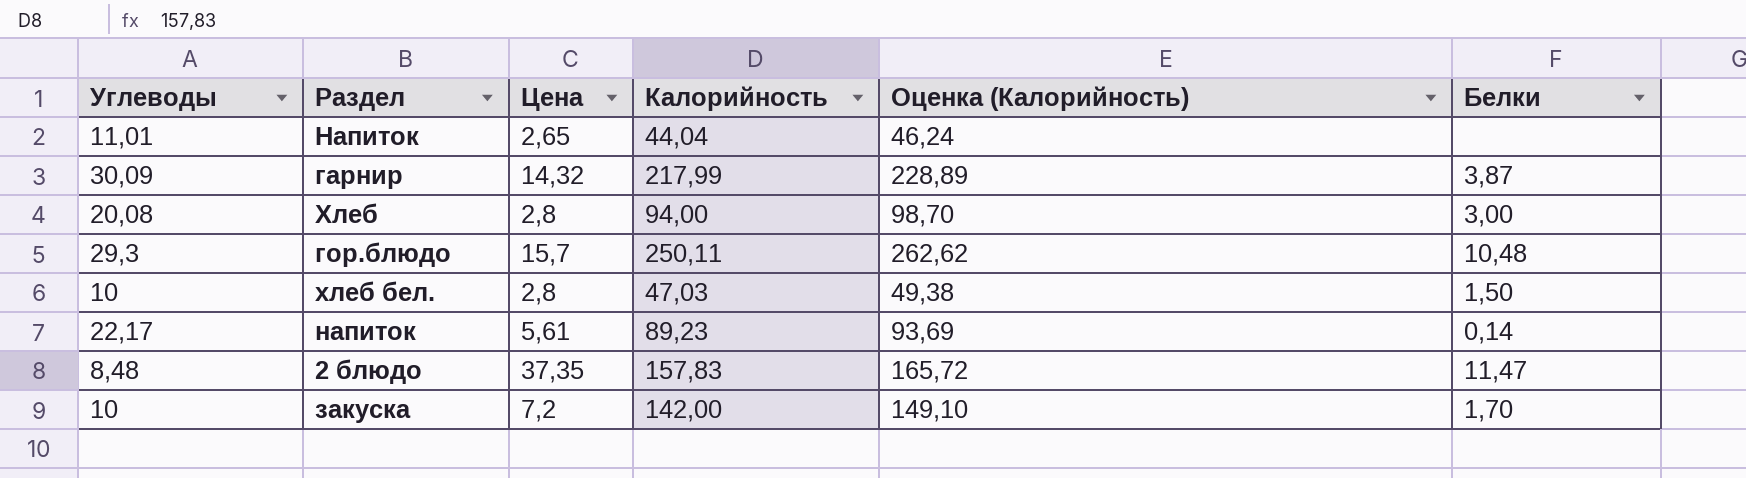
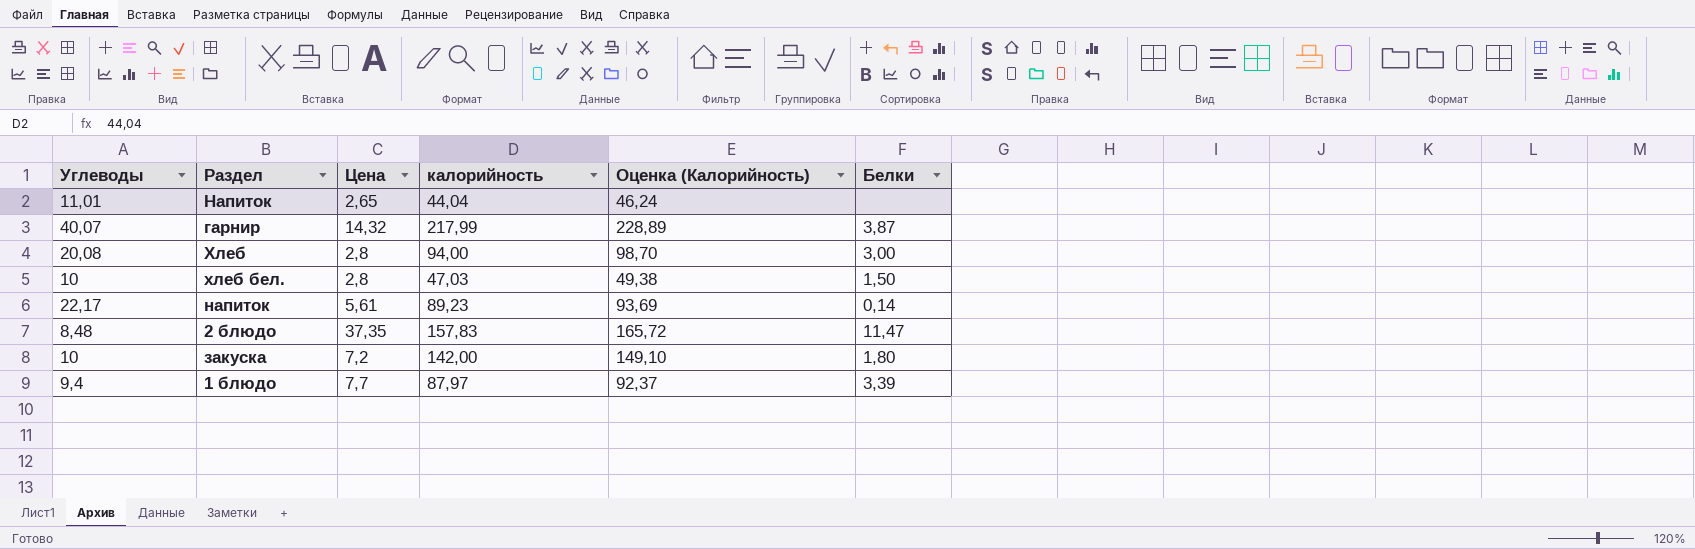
column name: Калорийность -> калорийность
row гор.блюдо: 29,3 | 15,7 | 250,11 | 262,62 | 10,48 -> none
гарнир | Углеводы: 30,09 -> 40,07
закуска | Белки: 1,70 -> 1,80
row 1 блюдо: none -> 9,4 | 7,7 | 87,97 | 92,37 | 3,39

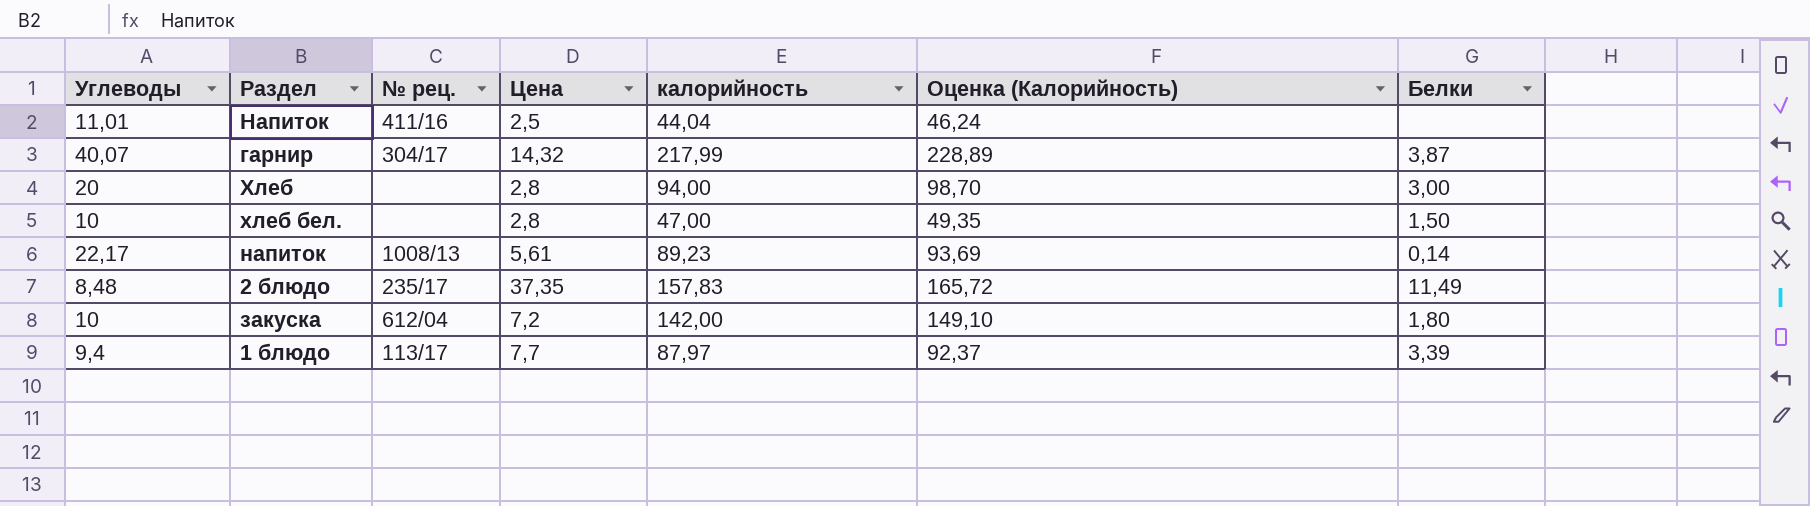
column № рец. | position: none -> 3
Напиток | Цена: 2,65 -> 2,5
Хлеб | Углеводы: 20,08 -> 20
хлеб бел. | калорийность: 47,03 -> 47,00
хлеб бел. | Оценка (Калорийность): 49,38 -> 49,35
2 блюдо | Белки: 11,47 -> 11,49

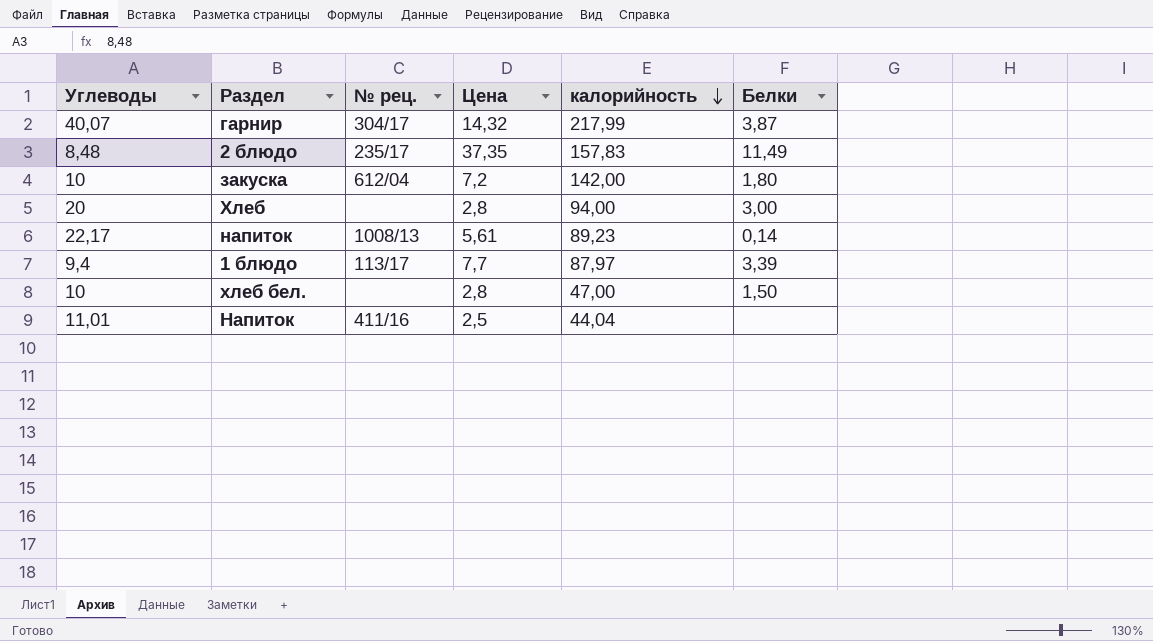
row order: none -> калорийность descending
column Оценка (Калорийность) | formula: [калорийность] * 1,05 -> none

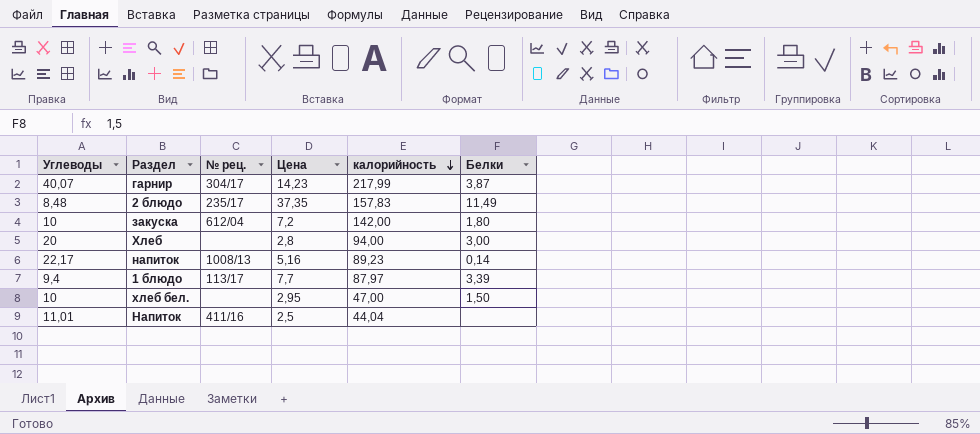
гарнир | Цена: 14,32 -> 14,23
напиток | Цена: 5,61 -> 5,16
хлеб бел. | Цена: 2,8 -> 2,95

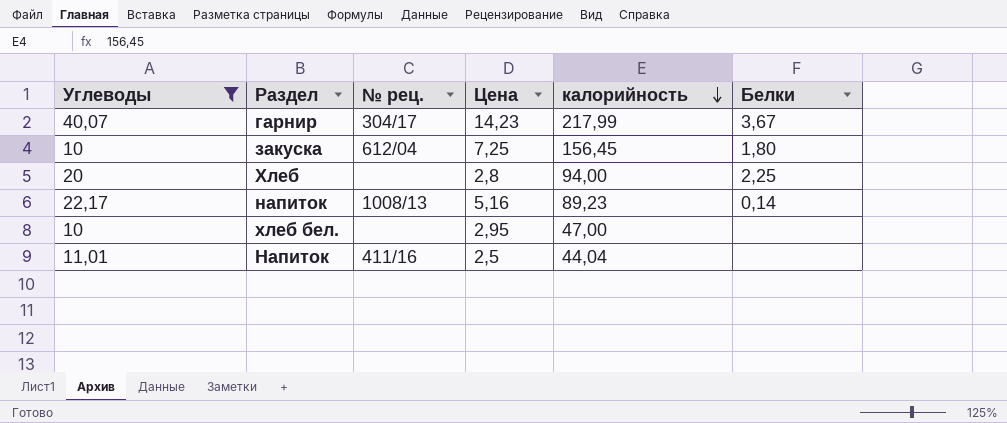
filter: none -> Углеводы >= 10
гарнир | Белки: 3,87 -> 3,67
закуска | Цена: 7,2 -> 7,25
закуска | калорийность: 142,00 -> 156,45
Хлеб | Белки: 3,00 -> 2,25
хлеб бел. | Белки: 1,50 -> none

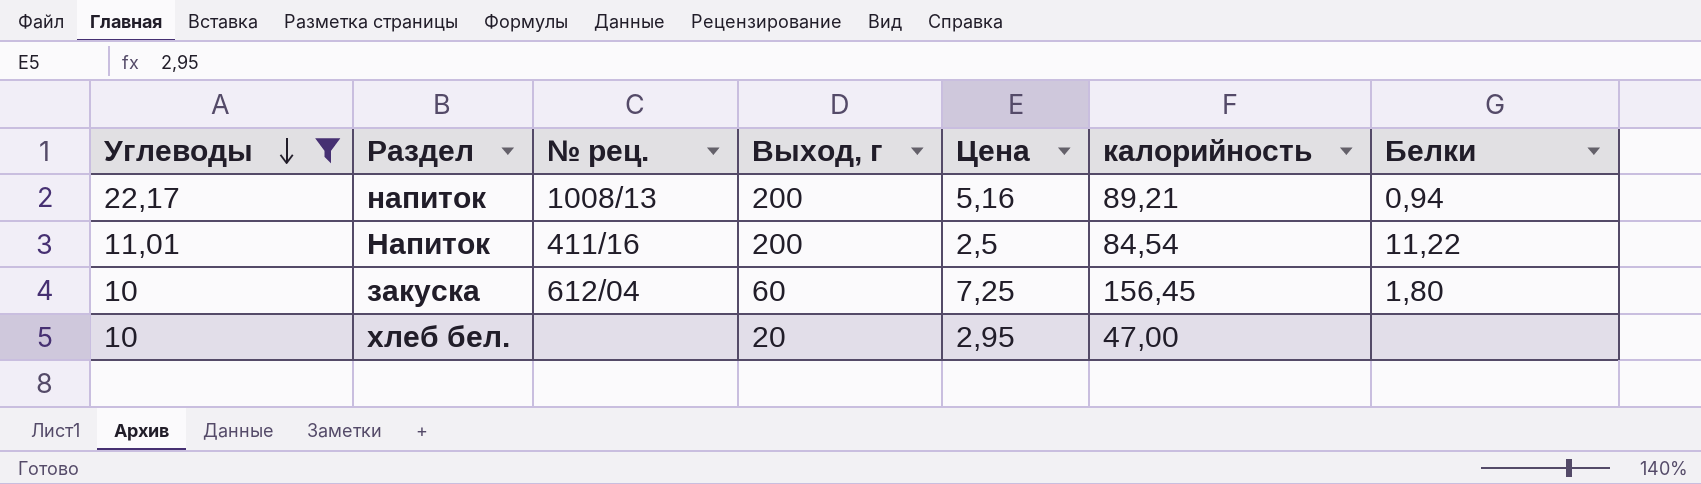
row order: калорийность descending -> Углеводы descending
column Выход, г | position: none -> 4
row гарнир: 40,07 | 304/17 | 14,23 | 217,99 | 3,67 -> none
row Хлеб: 20 | none | 2,8 | 94,00 | 2,25 -> none
напиток | калорийность: 89,23 -> 89,21
напиток | Белки: 0,14 -> 0,94
Напиток | калорийность: 44,04 -> 84,54
Напиток | Белки: none -> 11,22

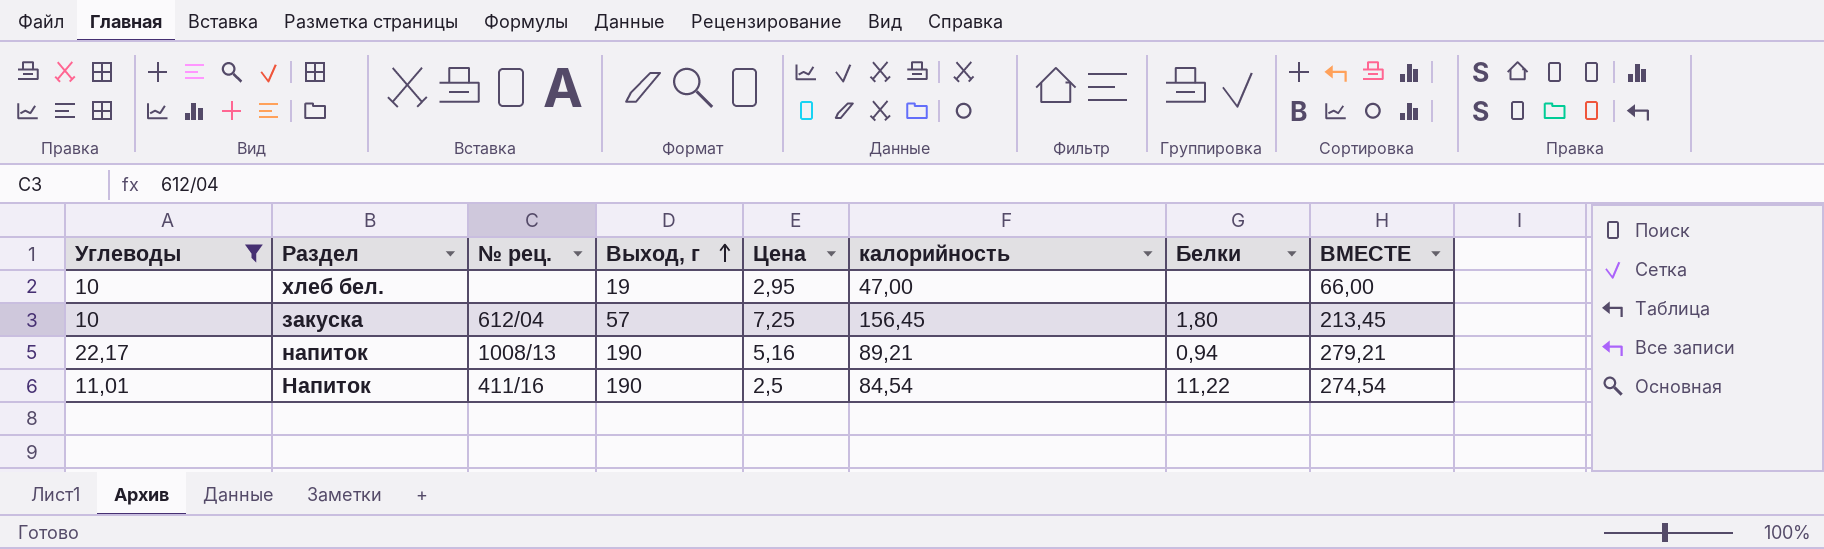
row order: Углеводы descending -> Выход, г ascending
column ВМЕСТЕ | formula: none -> [Выход, г] + [калорийность]
хлеб бел. | Выход, г: 20 -> 19
закуска | Выход, г: 60 -> 57
напиток | Выход, г: 200 -> 190
Напиток | Выход, г: 200 -> 190

